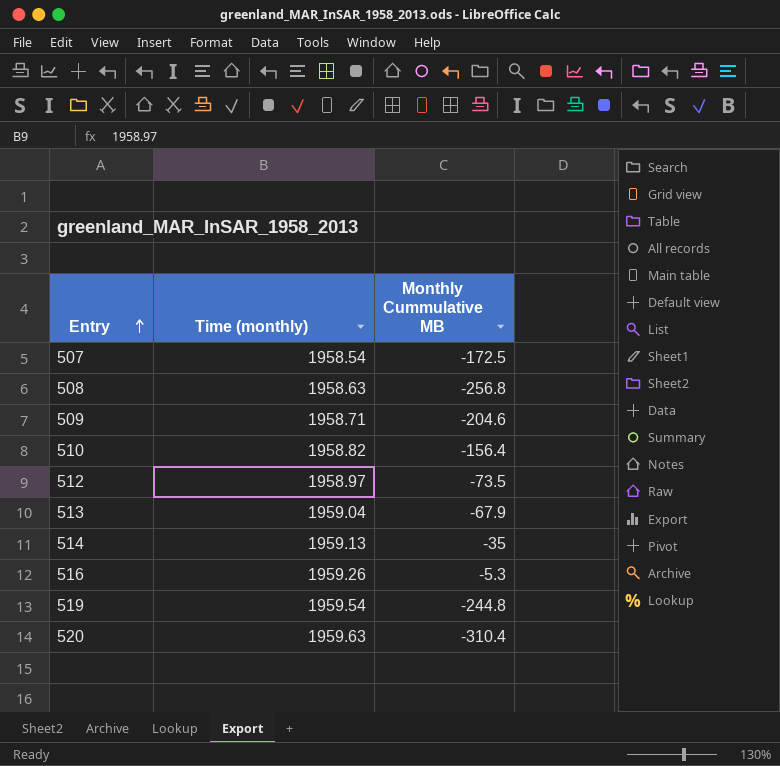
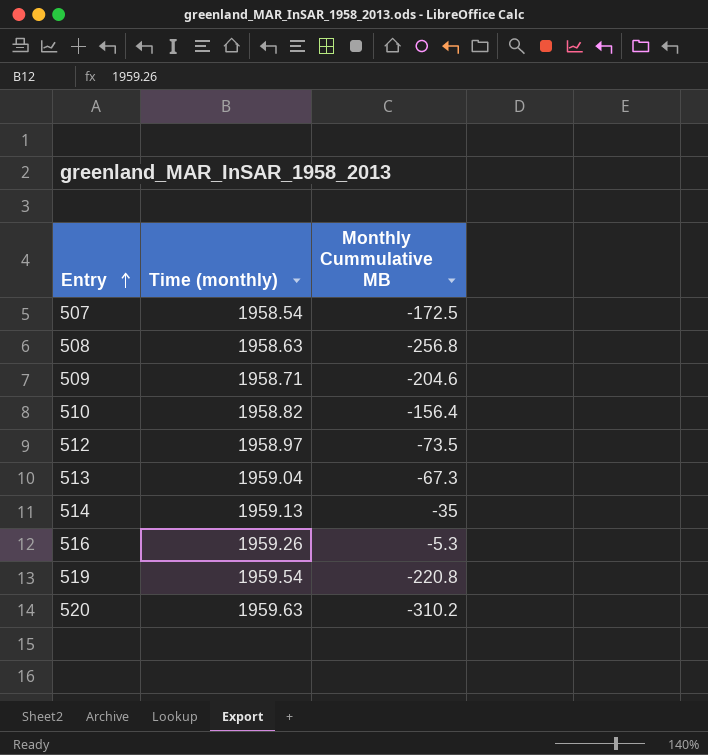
513 | Monthly Cummulative MB: -67.9 -> -67.3
519 | Monthly Cummulative MB: -244.8 -> -220.8
520 | Monthly Cummulative MB: -310.4 -> -310.2

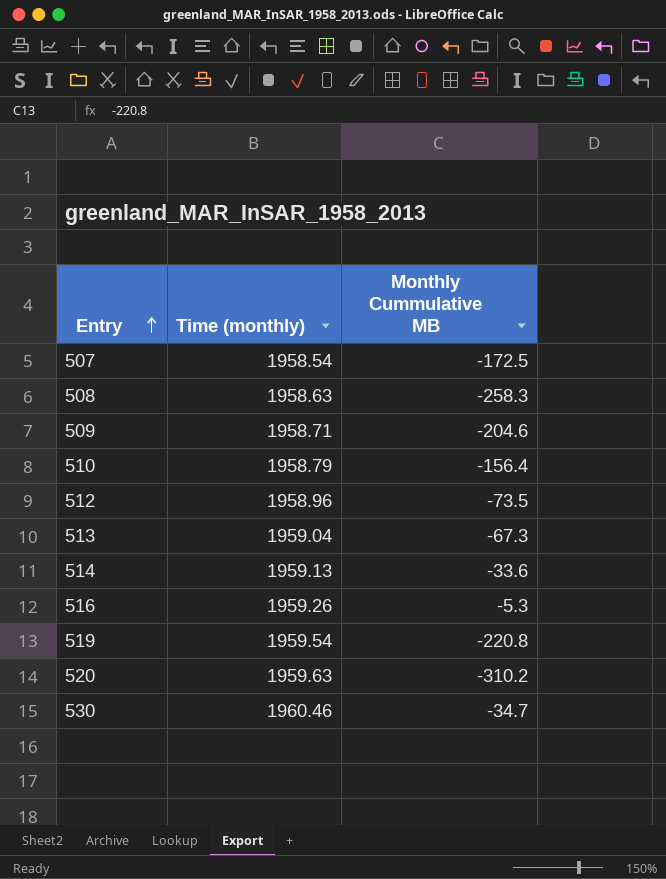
508 | Monthly Cummulative MB: -256.8 -> -258.3
510 | Time (monthly): 1958.82 -> 1958.79
512 | Time (monthly): 1958.97 -> 1958.96
514 | Monthly Cummulative MB: -35 -> -33.6
row 530: none -> 1960.46 | -34.7

